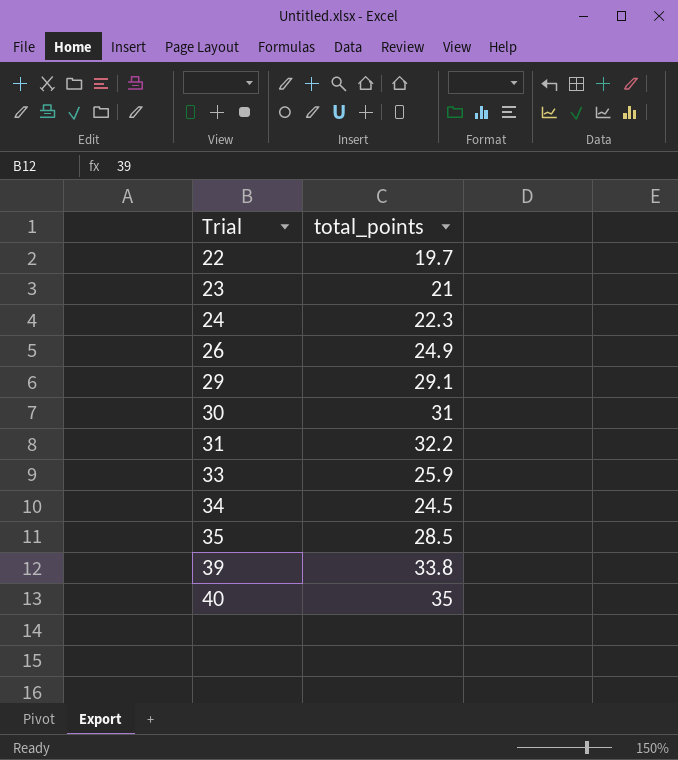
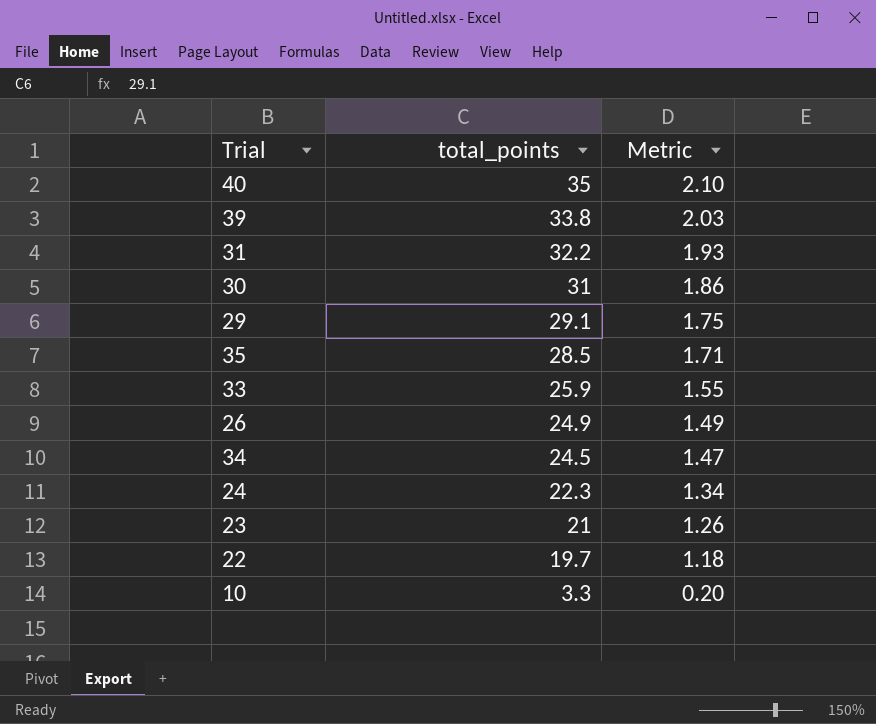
row order: Trial ascending -> total_points descending
column Metric | formula: none -> [total_points] * 0.06
row 10: none -> 3.3 | 0.20

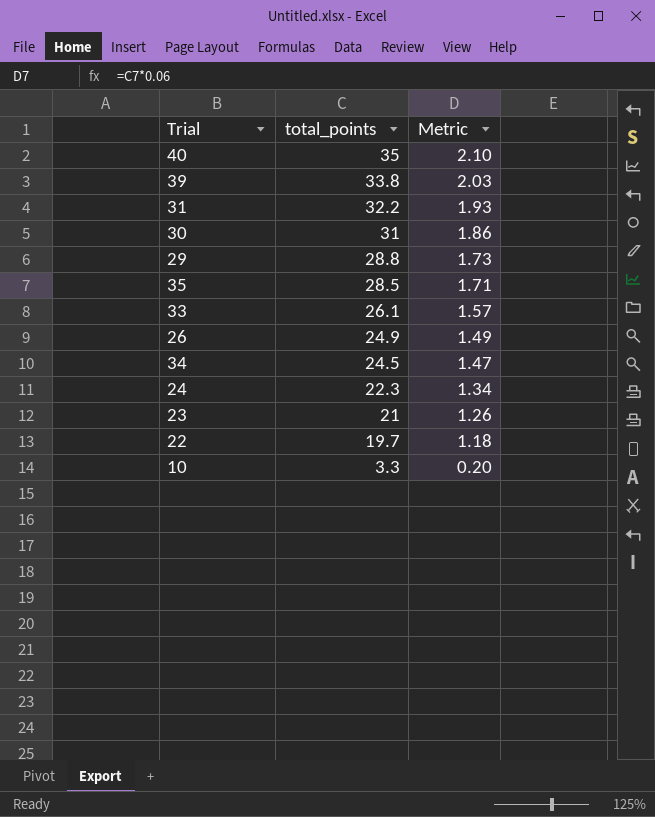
29 | total_points: 29.1 -> 28.8
29 | Metric: 1.75 -> 1.73
33 | total_points: 25.9 -> 26.1
33 | Metric: 1.55 -> 1.57

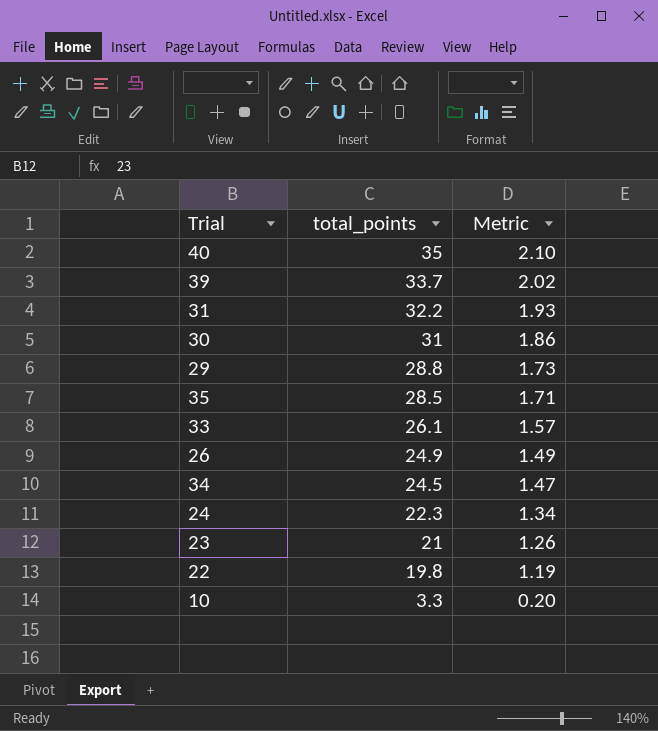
39 | total_points: 33.8 -> 33.7
39 | Metric: 2.03 -> 2.02
22 | total_points: 19.7 -> 19.8
22 | Metric: 1.18 -> 1.19

